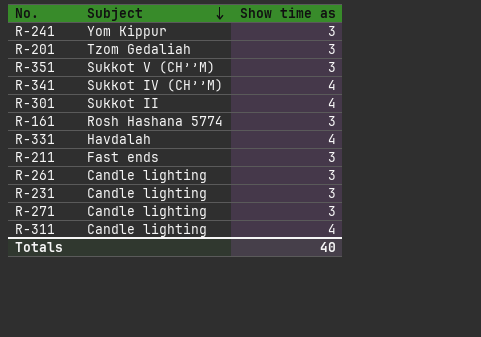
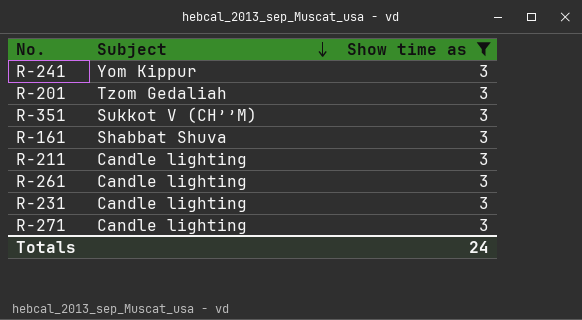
filter: none -> Show time as = 3
R-161 | Subject: Rosh Hashana 5774 -> Shabbat Shuva
R-211 | Subject: Fast ends -> Candle lighting
Totals | Show time as: 40 -> 24

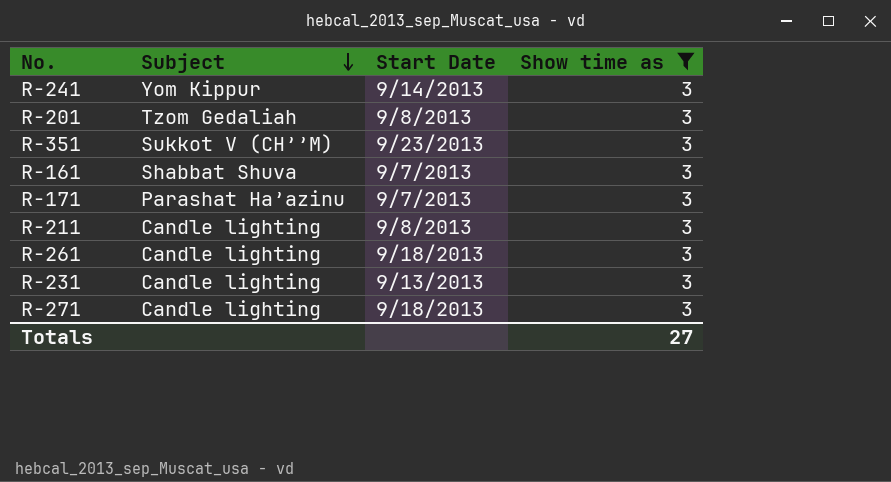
column Start Date | position: none -> 3
row R-171: none -> Parashat Ha’azinu | 9/7/2013 | 3
Totals | Show time as: 24 -> 27

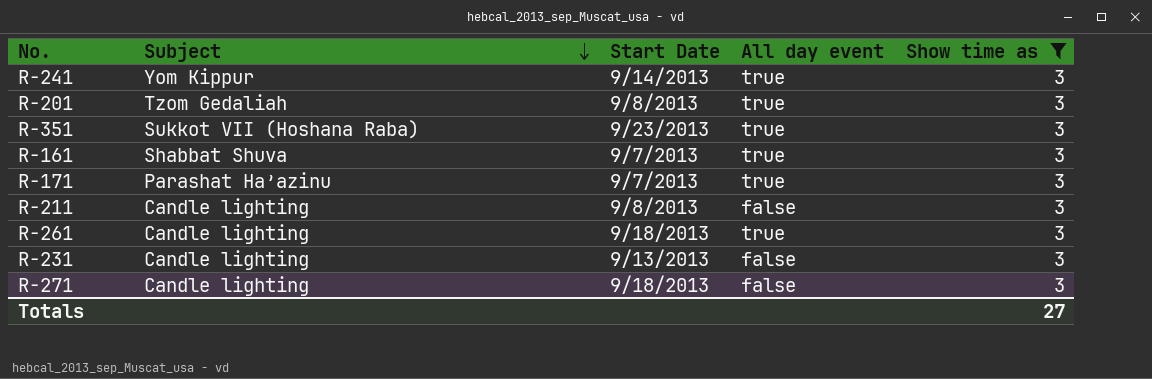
column All day event | position: none -> 4
R-351 | Subject: Sukkot V (CH’’M) -> Sukkot VII (Hoshana Raba)

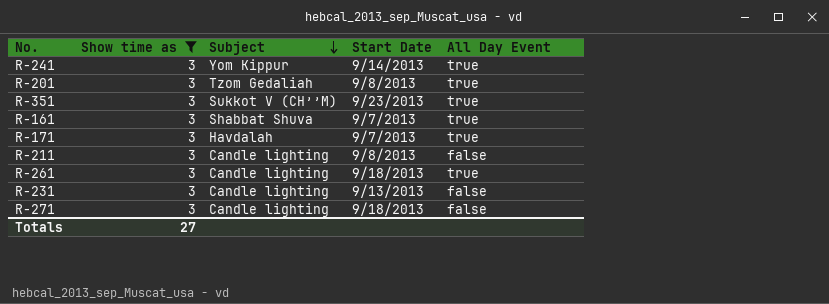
column Show time as | position: 5 -> 2
column name: All day event -> All Day Event
R-351 | Subject: Sukkot VII (Hoshana Raba) -> Sukkot V (CH’’M)
R-171 | Subject: Parashat Ha’azinu -> Havdalah

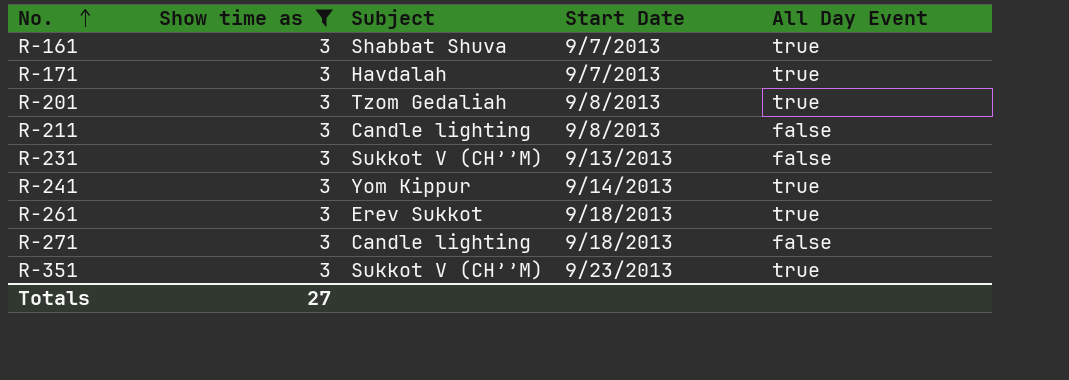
row order: Subject descending -> No. ascending
R-231 | Subject: Candle lighting -> Sukkot V (CH’’M)
R-261 | Subject: Candle lighting -> Erev Sukkot

